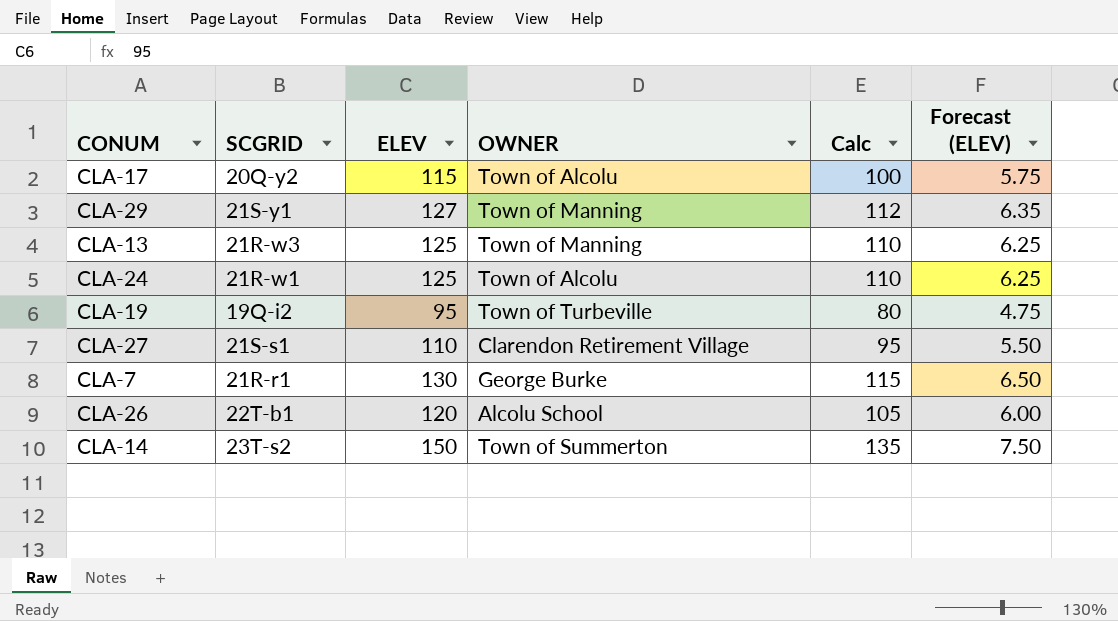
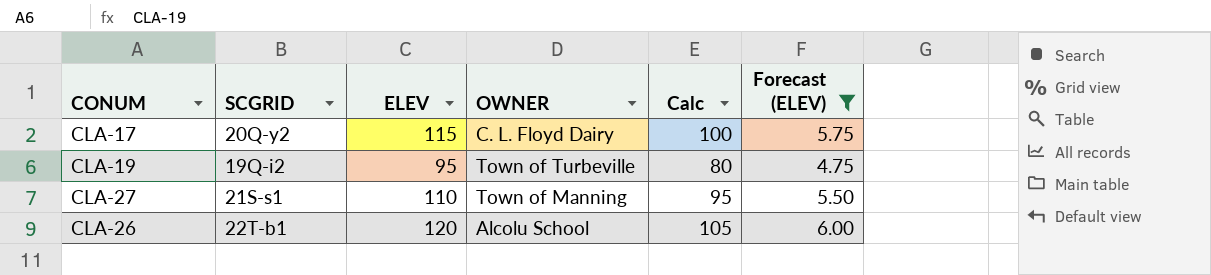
filter: none -> Forecast (ELEV) <= 6.00
CLA-17 | OWNER: Town of Alcolu -> C. L. Floyd Dairy
CLA-27 | OWNER: Clarendon Retirement Village -> Town of Manning

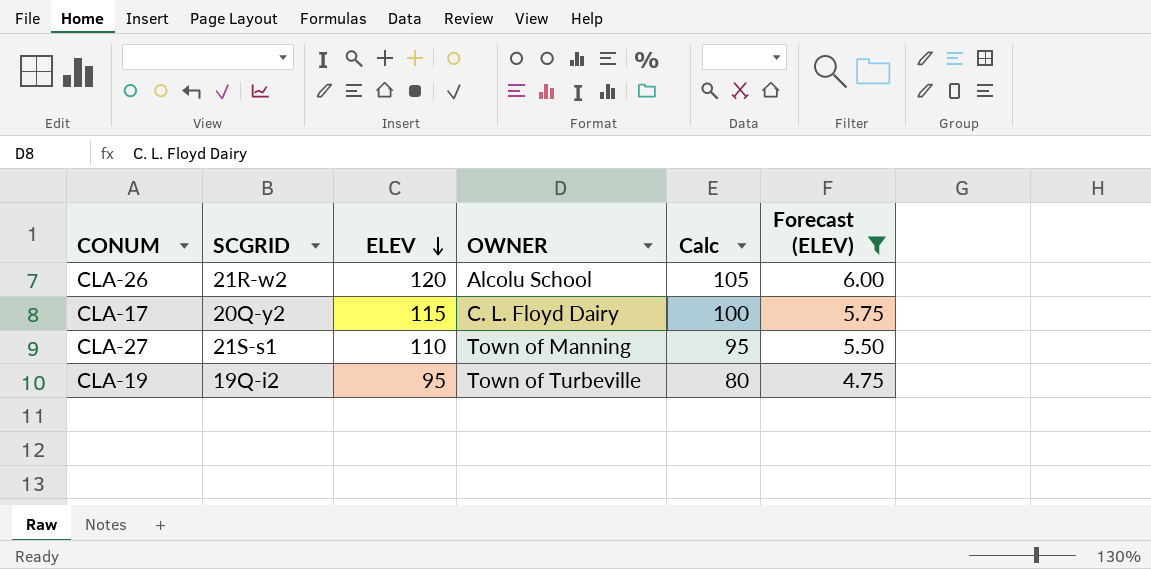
row order: none -> ELEV descending
CLA-26 | SCGRID: 22T-b1 -> 21R-w2

